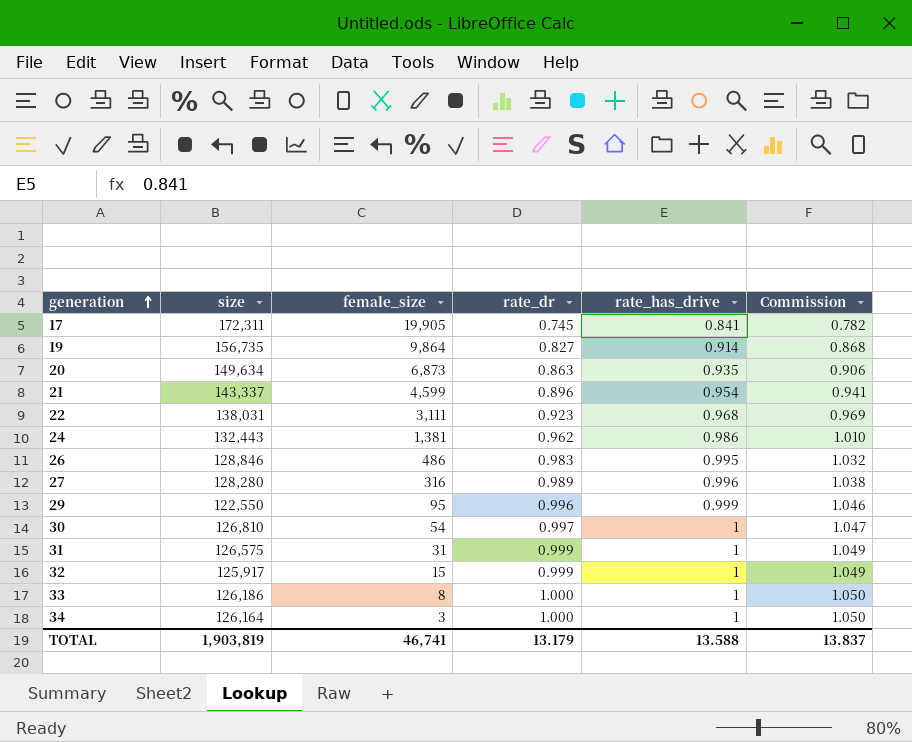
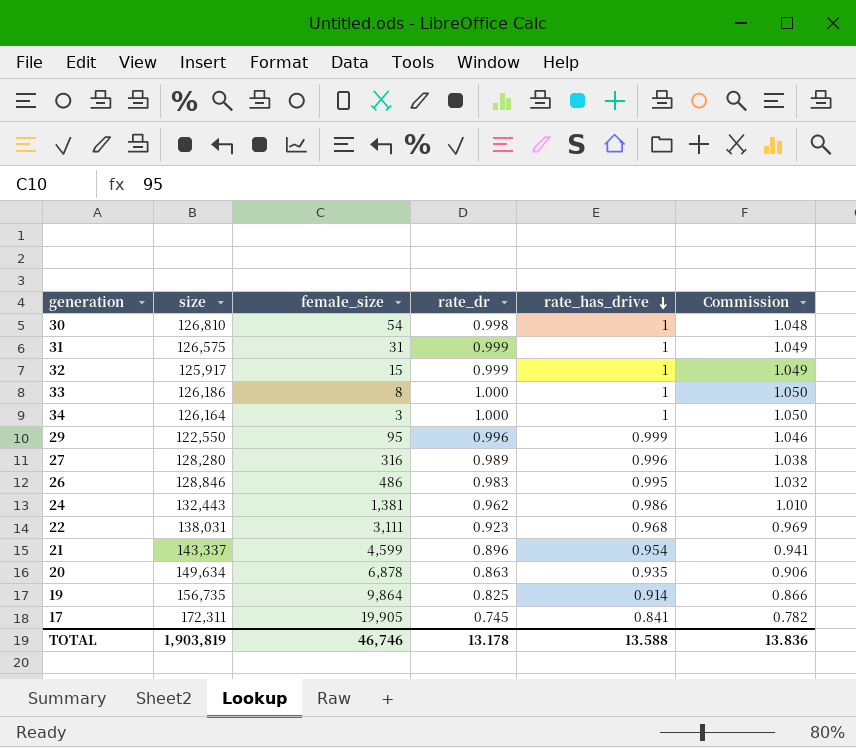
row order: generation ascending -> rate_has_drive descending
30 | rate_dr: 0.997 -> 0.998
30 | Commission: 1.047 -> 1.048
20 | female_size: 6,873 -> 6,878
19 | rate_dr: 0.827 -> 0.825
19 | Commission: 0.868 -> 0.866
TOTAL | female_size: 46,741 -> 46,746
TOTAL | rate_dr: 13.179 -> 13.178
TOTAL | Commission: 13.837 -> 13.836

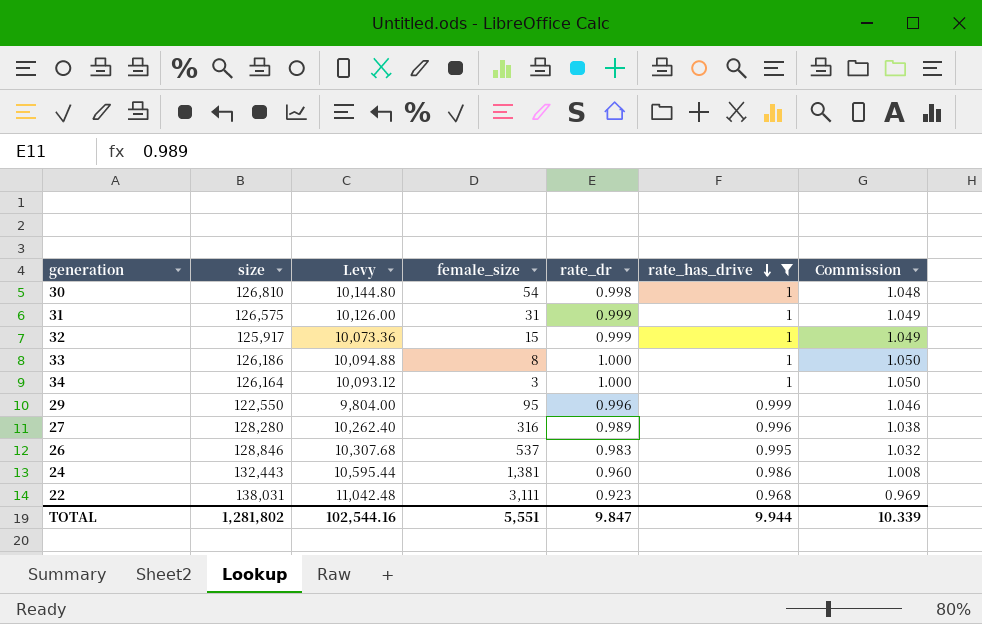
filter: none -> rate_has_drive >= 0.968
column Levy | formula: none -> [size] * 0.08
26 | female_size: 486 -> 537
24 | rate_dr: 0.962 -> 0.960
24 | Commission: 1.010 -> 1.008
TOTAL | size: 1,903,819 -> 1,281,802
TOTAL | female_size: 46,746 -> 5,551
TOTAL | rate_dr: 13.178 -> 9.847
TOTAL | rate_has_drive: 13.588 -> 9.944
TOTAL | Commission: 13.836 -> 10.339

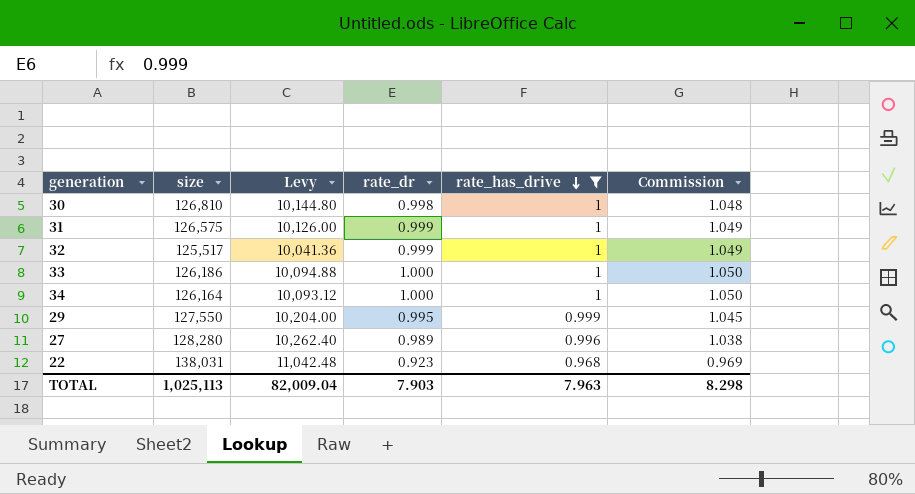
column female_size | position: 4 -> none
row 26: 128,846 | 10,307.68 | 537 | 0.983 | 0.995 | 1.032 -> none
row 24: 132,443 | 10,595.44 | 1,381 | 0.960 | 0.986 | 1.008 -> none
32 | size: 125,917 -> 125,517
32 | Levy: 10,073.36 -> 10,041.36
29 | size: 122,550 -> 127,550
29 | Levy: 9,804.00 -> 10,204.00
29 | rate_dr: 0.996 -> 0.995
29 | Commission: 1.046 -> 1.045
TOTAL | size: 1,281,802 -> 1,025,113
TOTAL | Levy: 102,544.16 -> 82,009.04
TOTAL | rate_dr: 9.847 -> 7.903
TOTAL | rate_has_drive: 9.944 -> 7.963
TOTAL | Commission: 10.339 -> 8.298

